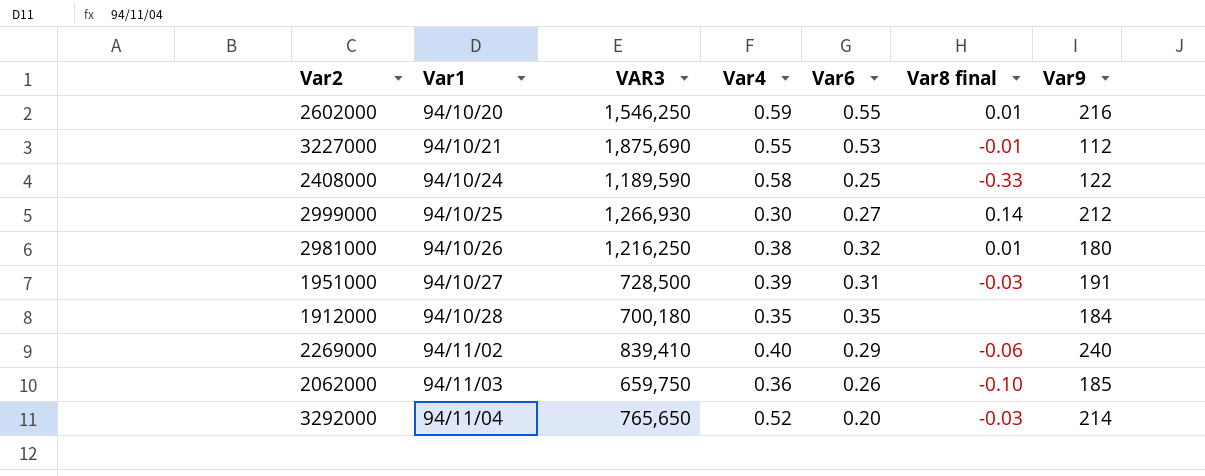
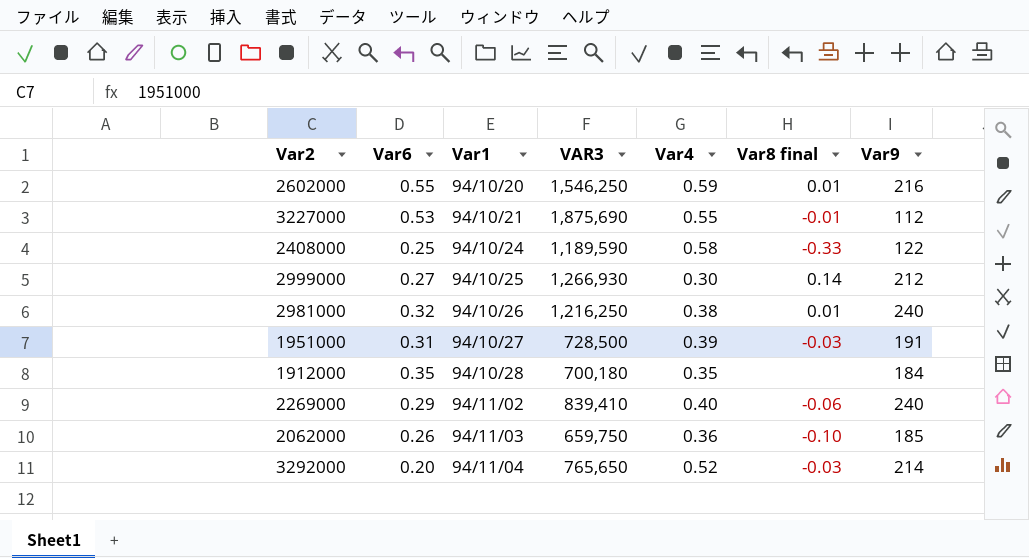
column Var6 | position: 5 -> 2
2981000 | Var9: 180 -> 240

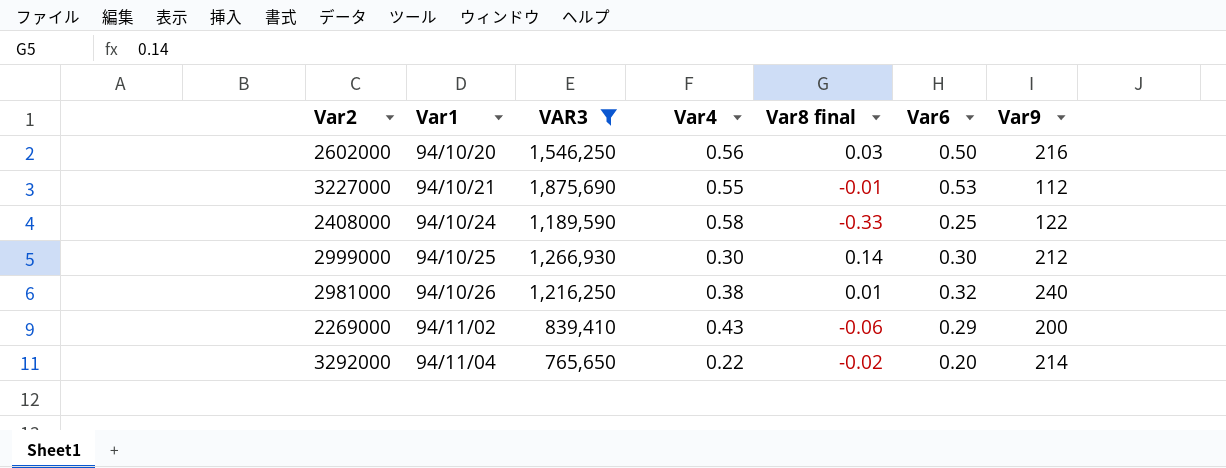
filter: none -> VAR3 >= 765,650
column Var6 | position: 2 -> 6
2602000 | Var4: 0.59 -> 0.56
2602000 | Var8 final: 0.01 -> 0.03
2602000 | Var6: 0.55 -> 0.50
2999000 | Var6: 0.27 -> 0.30
2269000 | Var4: 0.40 -> 0.43
2269000 | Var9: 240 -> 200
3292000 | Var4: 0.52 -> 0.22
3292000 | Var8 final: -0.03 -> -0.02

